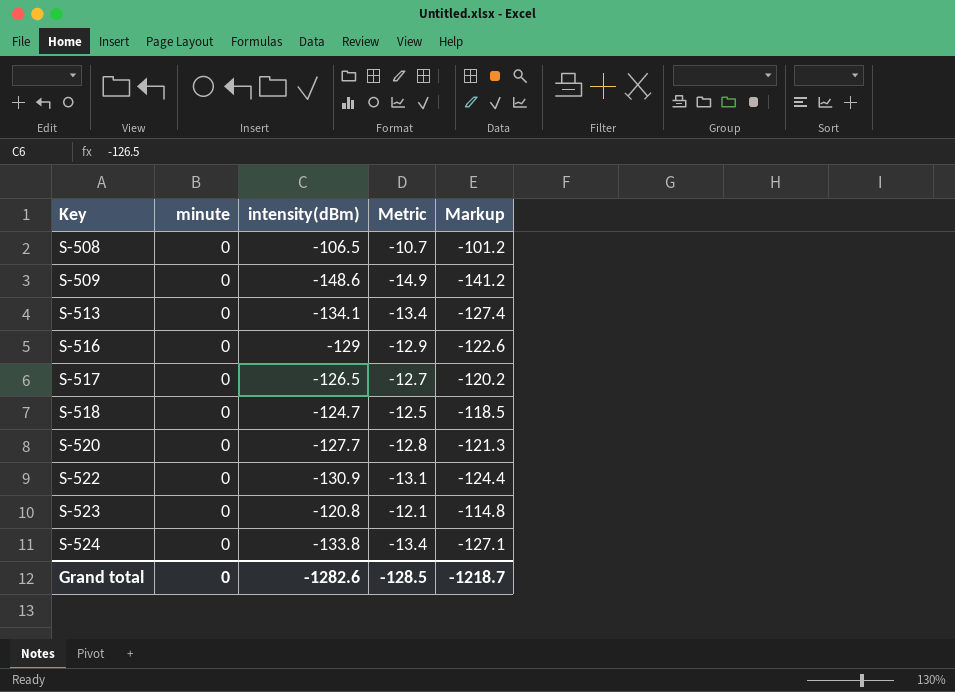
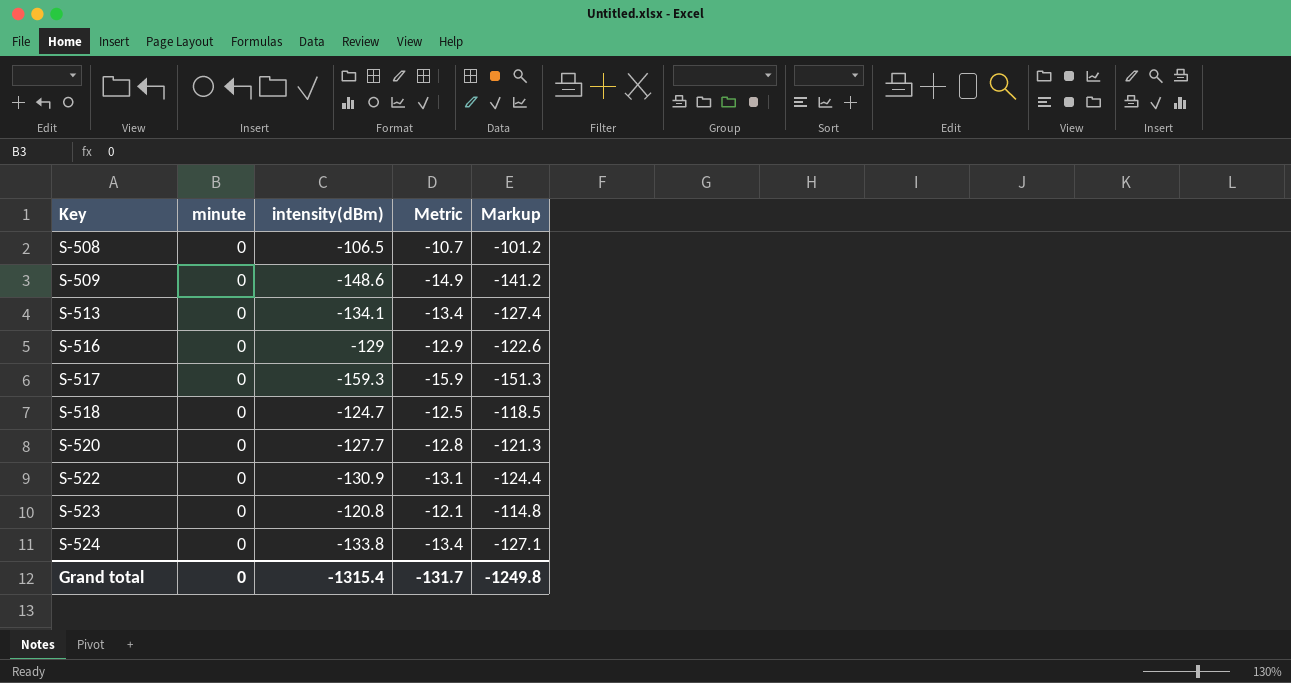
S-517 | intensity(dBm): -126.5 -> -159.3
S-517 | Metric: -12.7 -> -15.9
S-517 | Markup: -120.2 -> -151.3
Grand total | intensity(dBm): -1282.6 -> -1315.4
Grand total | Metric: -128.5 -> -131.7
Grand total | Markup: -1218.7 -> -1249.8

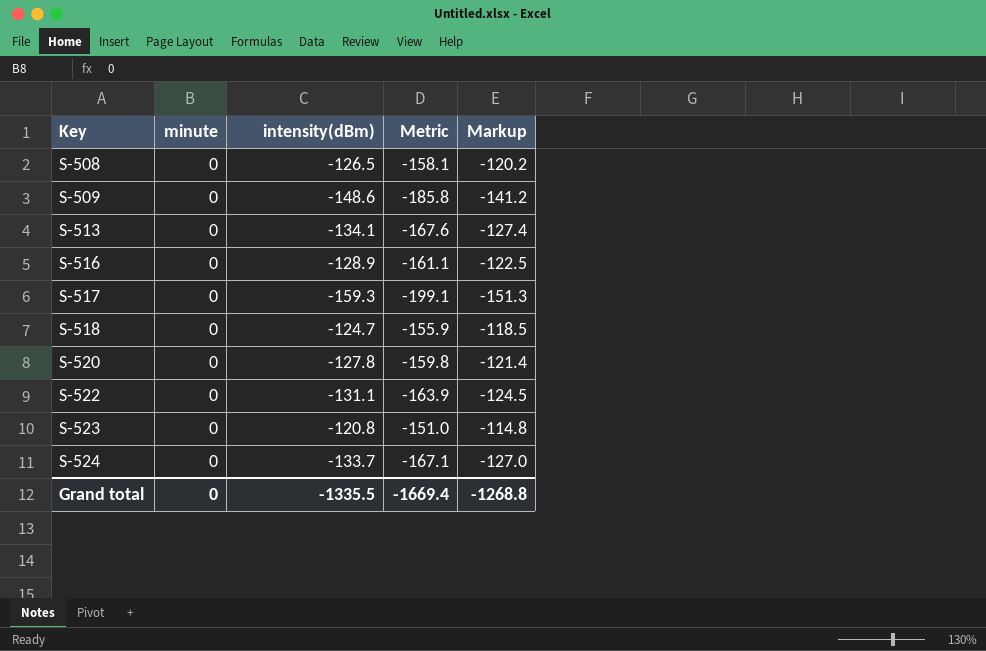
column Metric | formula: [intensity(dBm)] * 0.1 -> [intensity(dBm)] * 1.25
S-508 | intensity(dBm): -106.5 -> -126.5
S-508 | Markup: -101.2 -> -120.2
S-516 | intensity(dBm): -129 -> -128.9
S-516 | Markup: -122.6 -> -122.5
S-520 | intensity(dBm): -127.7 -> -127.8
S-520 | Markup: -121.3 -> -121.4
S-522 | intensity(dBm): -130.9 -> -131.1
S-522 | Markup: -124.4 -> -124.5
S-524 | intensity(dBm): -133.8 -> -133.7
S-524 | Markup: -127.1 -> -127.0
Grand total | intensity(dBm): -1315.4 -> -1335.5
Grand total | Metric: -131.7 -> -1669.4
Grand total | Markup: -1249.8 -> -1268.8

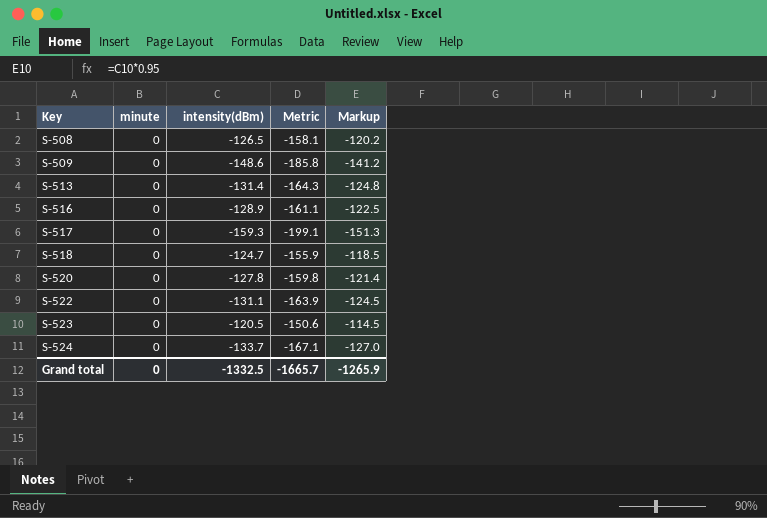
S-513 | intensity(dBm): -134.1 -> -131.4
S-513 | Metric: -167.6 -> -164.3
S-513 | Markup: -127.4 -> -124.8
S-523 | intensity(dBm): -120.8 -> -120.5
S-523 | Metric: -151.0 -> -150.6
S-523 | Markup: -114.8 -> -114.5
Grand total | intensity(dBm): -1335.5 -> -1332.5
Grand total | Metric: -1669.4 -> -1665.7
Grand total | Markup: -1268.8 -> -1265.9

